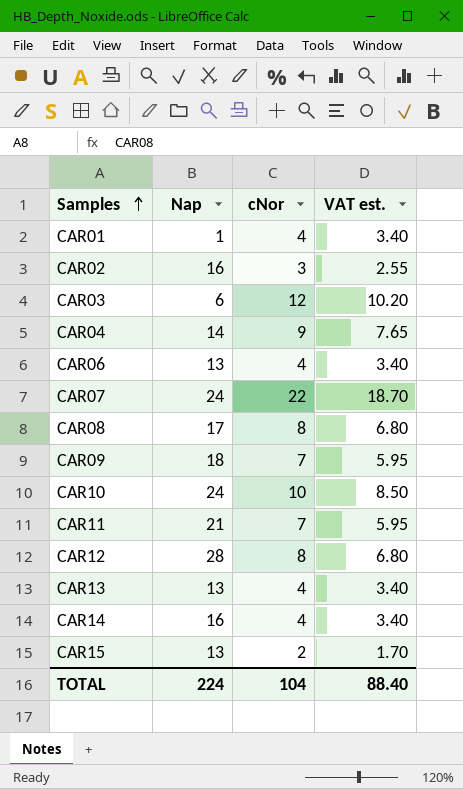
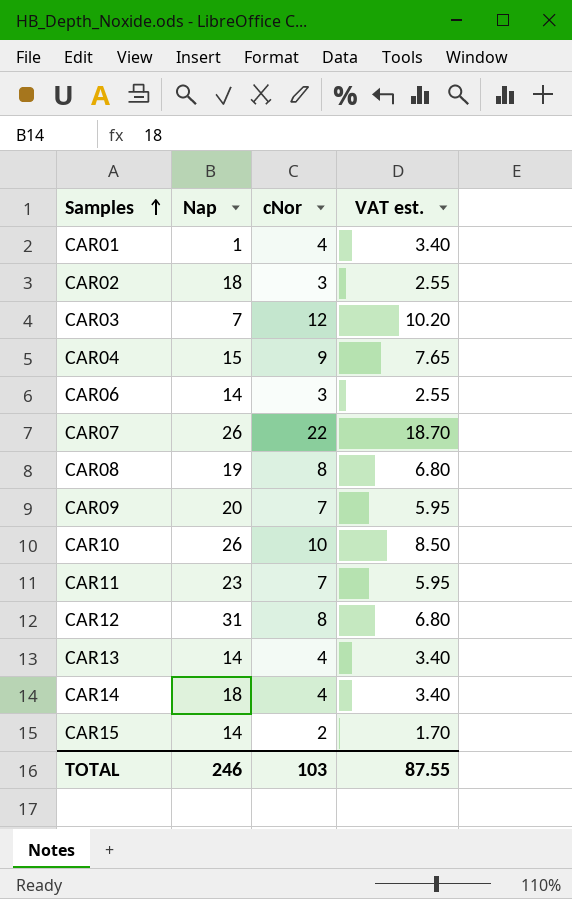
CAR02 | Nap: 16 -> 18
CAR03 | Nap: 6 -> 7
CAR04 | Nap: 14 -> 15
CAR06 | Nap: 13 -> 14
CAR06 | cNor: 4 -> 3
CAR06 | VAT est.: 3.40 -> 2.55
CAR07 | Nap: 24 -> 26
CAR08 | Nap: 17 -> 19
CAR09 | Nap: 18 -> 20
CAR10 | Nap: 24 -> 26
CAR11 | Nap: 21 -> 23
CAR12 | Nap: 28 -> 31
CAR13 | Nap: 13 -> 14
CAR14 | Nap: 16 -> 18
CAR15 | Nap: 13 -> 14
TOTAL | Nap: 224 -> 246
TOTAL | cNor: 104 -> 103
TOTAL | VAT est.: 88.40 -> 87.55

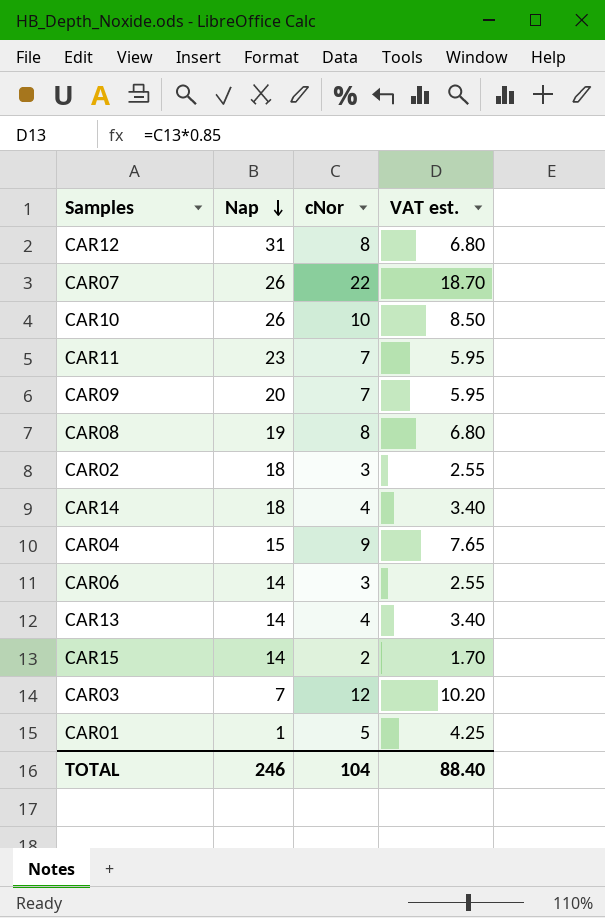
row order: Samples ascending -> Nap descending
CAR01 | cNor: 4 -> 5
CAR01 | VAT est.: 3.40 -> 4.25
TOTAL | cNor: 103 -> 104
TOTAL | VAT est.: 87.55 -> 88.40

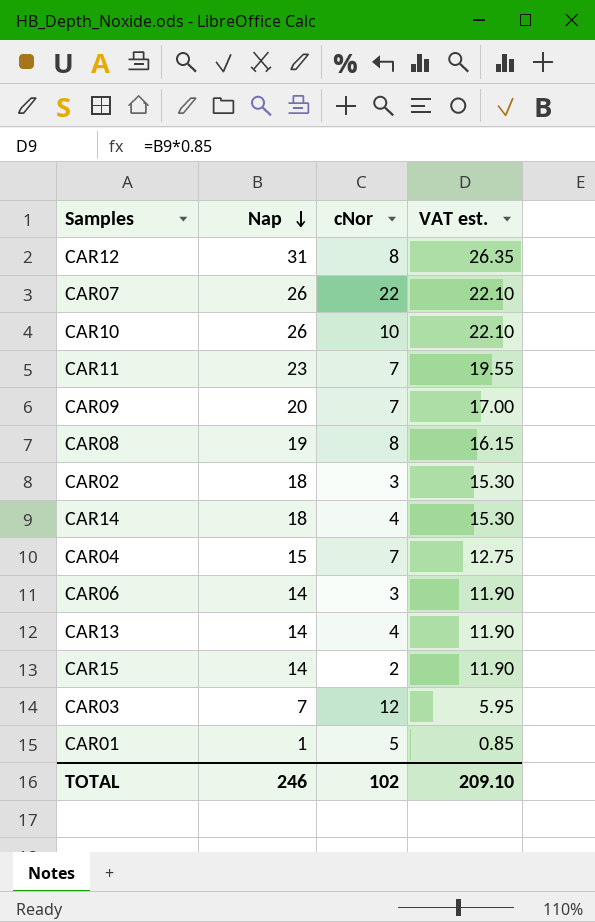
column VAT est. | formula: [cNor] * 0.85 -> [Nap] * 0.85
CAR04 | cNor: 9 -> 7
TOTAL | cNor: 104 -> 102
TOTAL | VAT est.: 88.40 -> 209.10

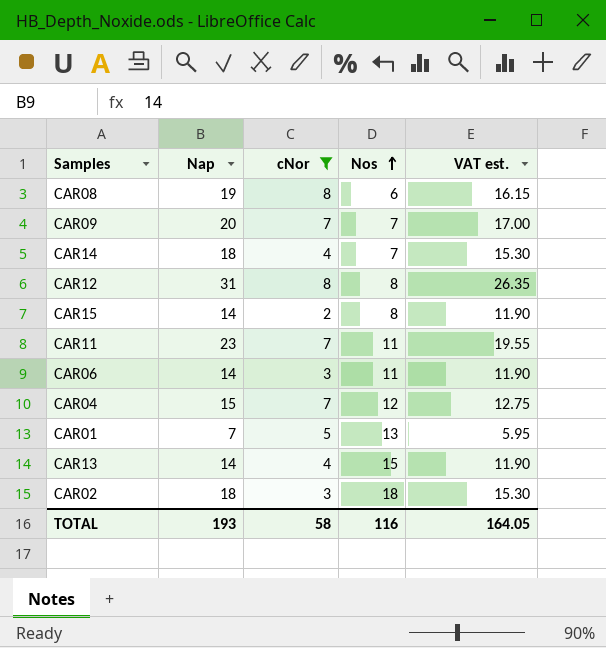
filter: none -> cNor <= 8
row order: Nap descending -> Nos ascending
column Nos | position: none -> 4
CAR01 | Nap: 1 -> 7
CAR01 | VAT est.: 0.85 -> 5.95
TOTAL | Nap: 246 -> 193
TOTAL | cNor: 102 -> 58
TOTAL | VAT est.: 209.10 -> 164.05

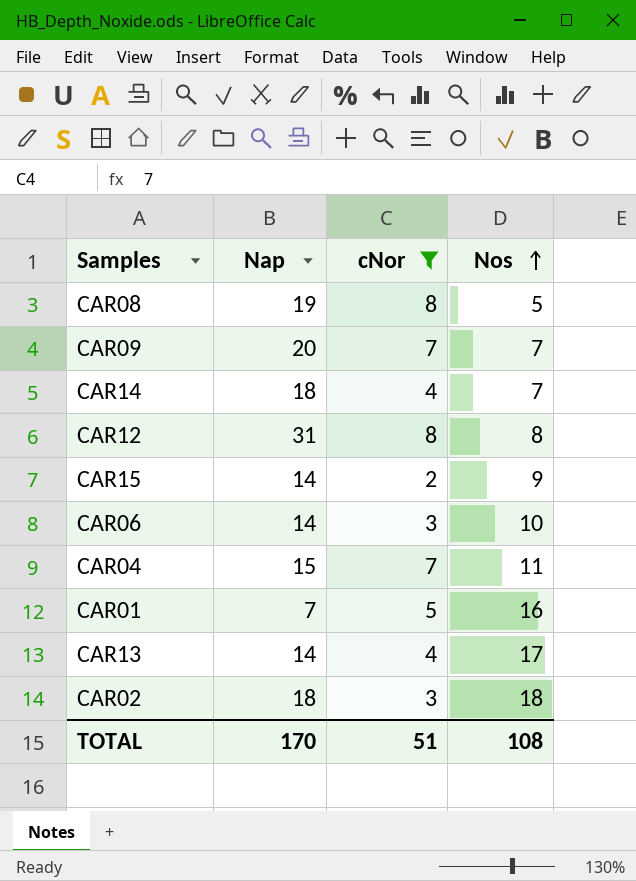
column VAT est. | formula: [Nap] * 0.85 -> none
row CAR11: 23 | 7 | 11 | 19.55 -> none
CAR08 | Nos: 6 -> 5
CAR15 | Nos: 8 -> 9
CAR06 | Nos: 11 -> 10
CAR04 | Nos: 12 -> 11
CAR01 | Nos: 13 -> 16
CAR13 | Nos: 15 -> 17
TOTAL | Nap: 193 -> 170
TOTAL | cNor: 58 -> 51
TOTAL | Nos: 116 -> 108

